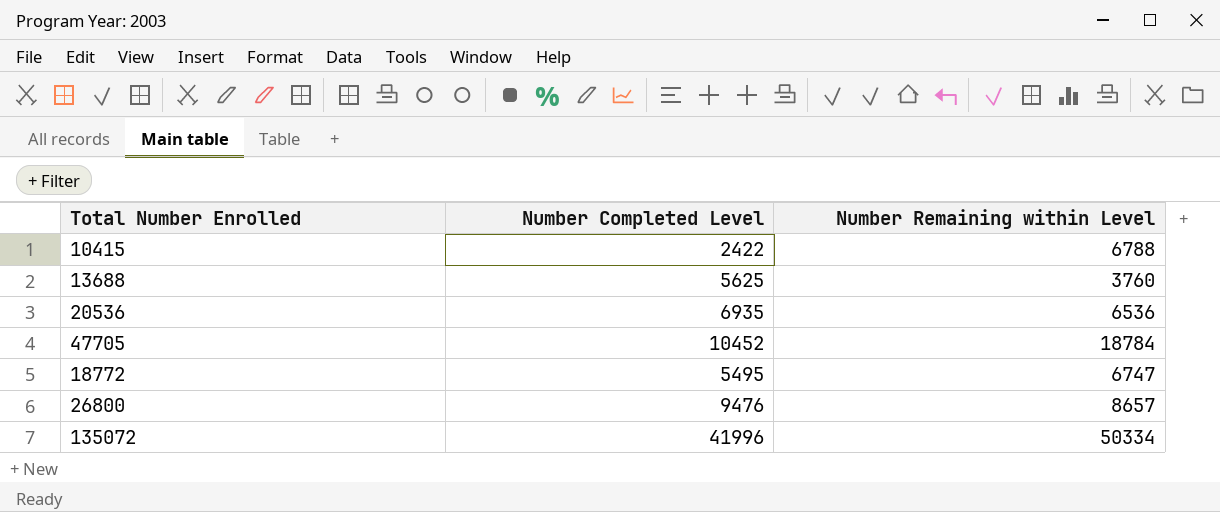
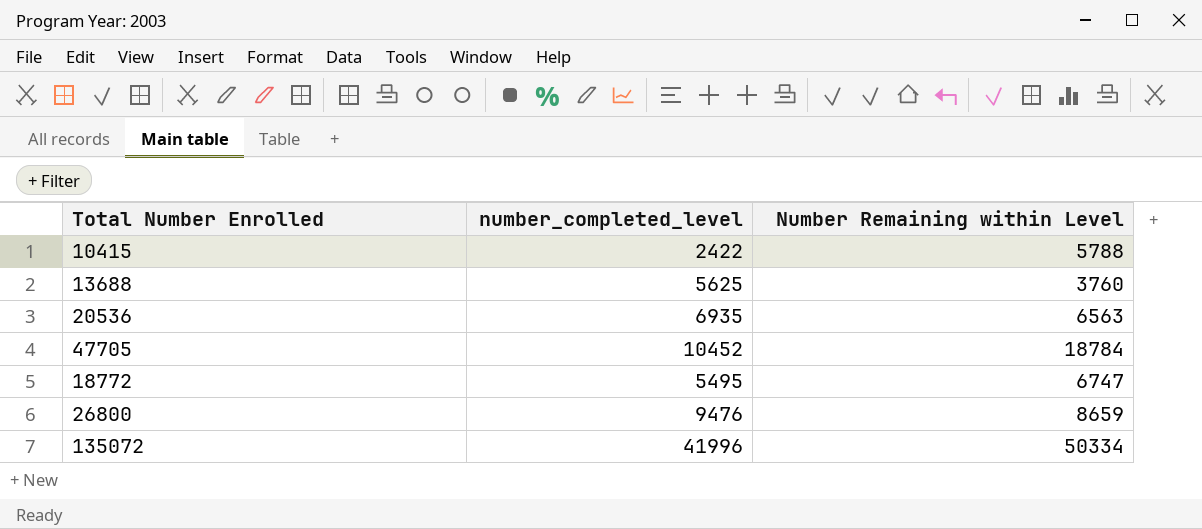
column name: Number Completed Level -> number_completed_level
10415 | Number Remaining within Level: 6788 -> 5788
20536 | Number Remaining within Level: 6536 -> 6563
26800 | Number Remaining within Level: 8657 -> 8659

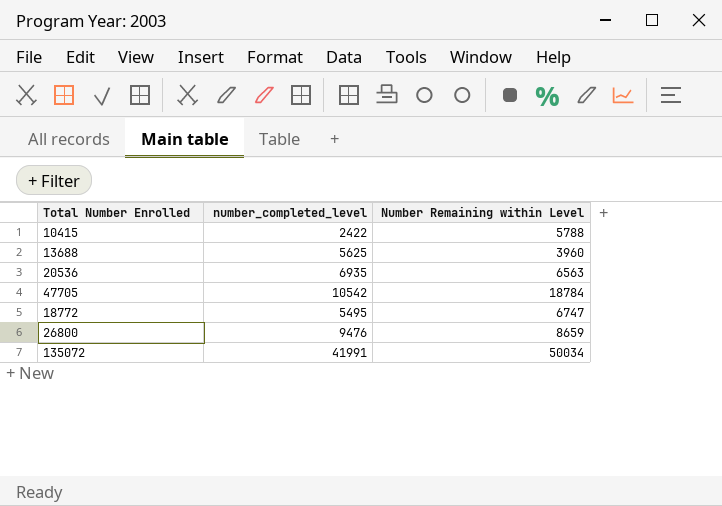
13688 | Number Remaining within Level: 3760 -> 3960
47705 | number_completed_level: 10452 -> 10542
135072 | number_completed_level: 41996 -> 41991
135072 | Number Remaining within Level: 50334 -> 50034

